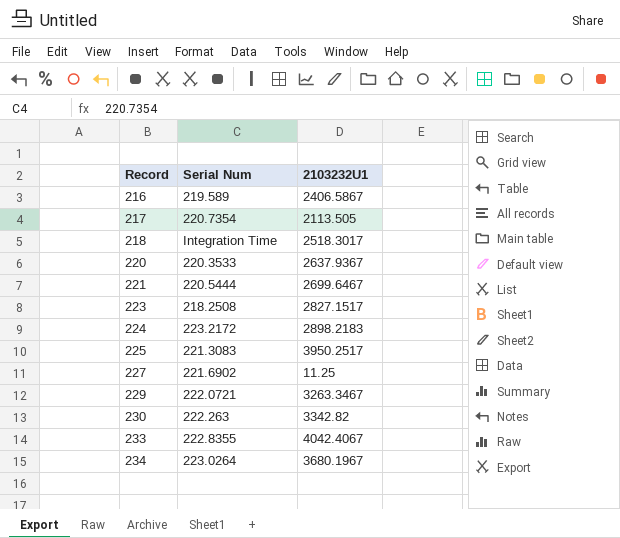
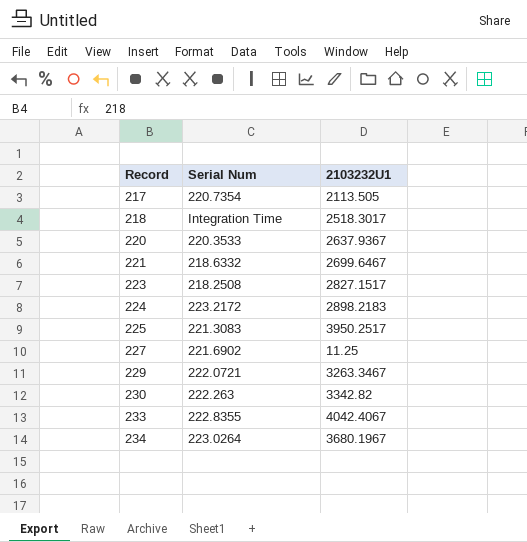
row 216: 219.589 | 2406.5867 -> none
221 | Serial Num: 220.5444 -> 218.6332

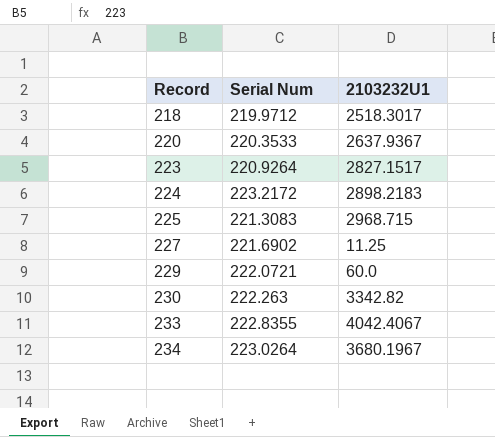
row 217: 220.7354 | 2113.505 -> none
row 221: 218.6332 | 2699.6467 -> none
218 | Serial Num: Integration Time -> 219.9712
223 | Serial Num: 218.2508 -> 220.9264
225 | 2103232U1: 3950.2517 -> 2968.715
229 | 2103232U1: 3263.3467 -> 60.0

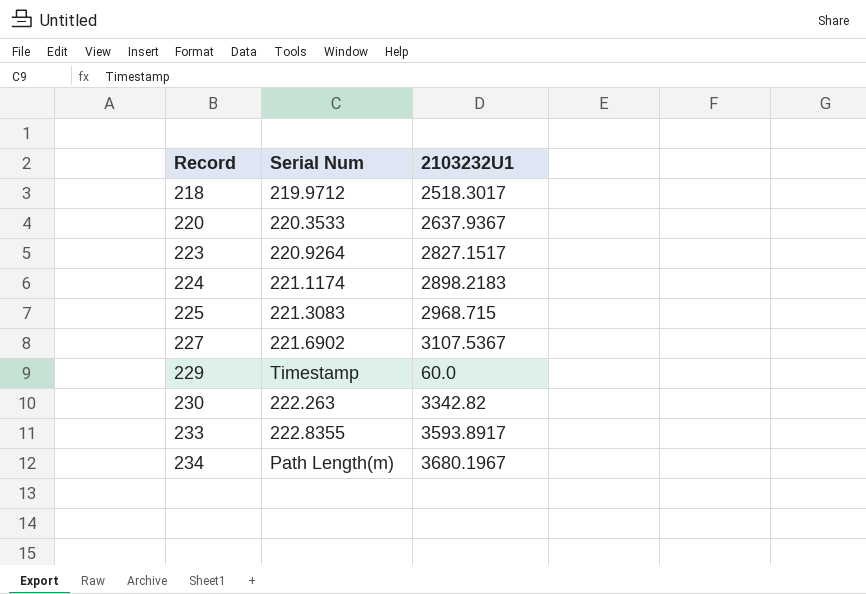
224 | Serial Num: 223.2172 -> 221.1174
227 | 2103232U1: 11.25 -> 3107.5367
229 | Serial Num: 222.0721 -> Timestamp
233 | 2103232U1: 4042.4067 -> 3593.8917
234 | Serial Num: 223.0264 -> Path Length(m)

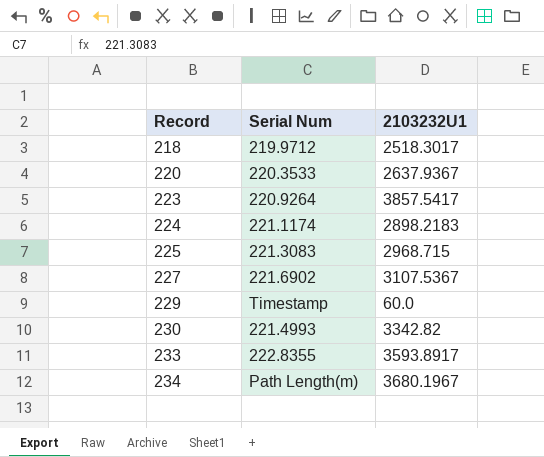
223 | 2103232U1: 2827.1517 -> 3857.5417
230 | Serial Num: 222.263 -> 221.4993

